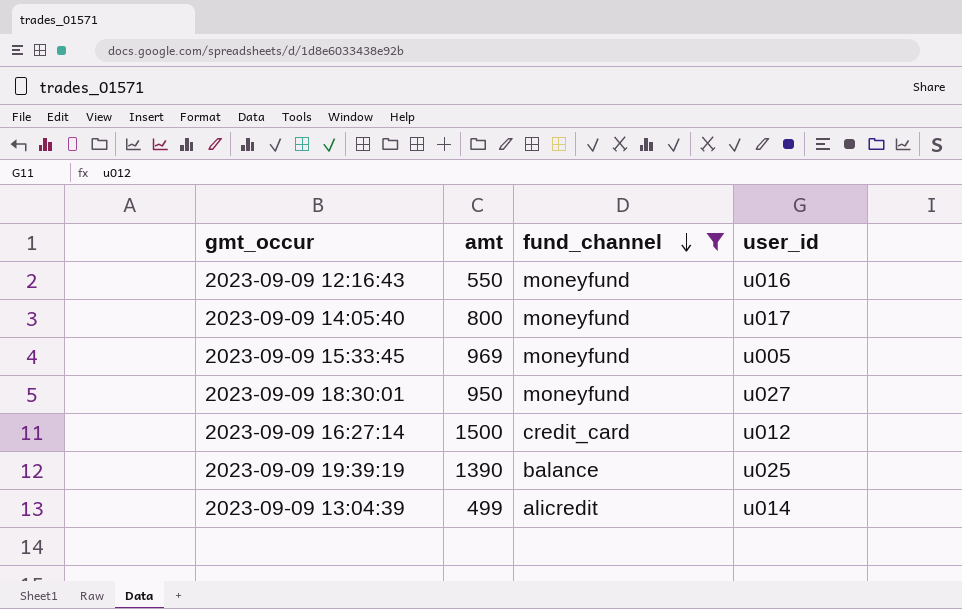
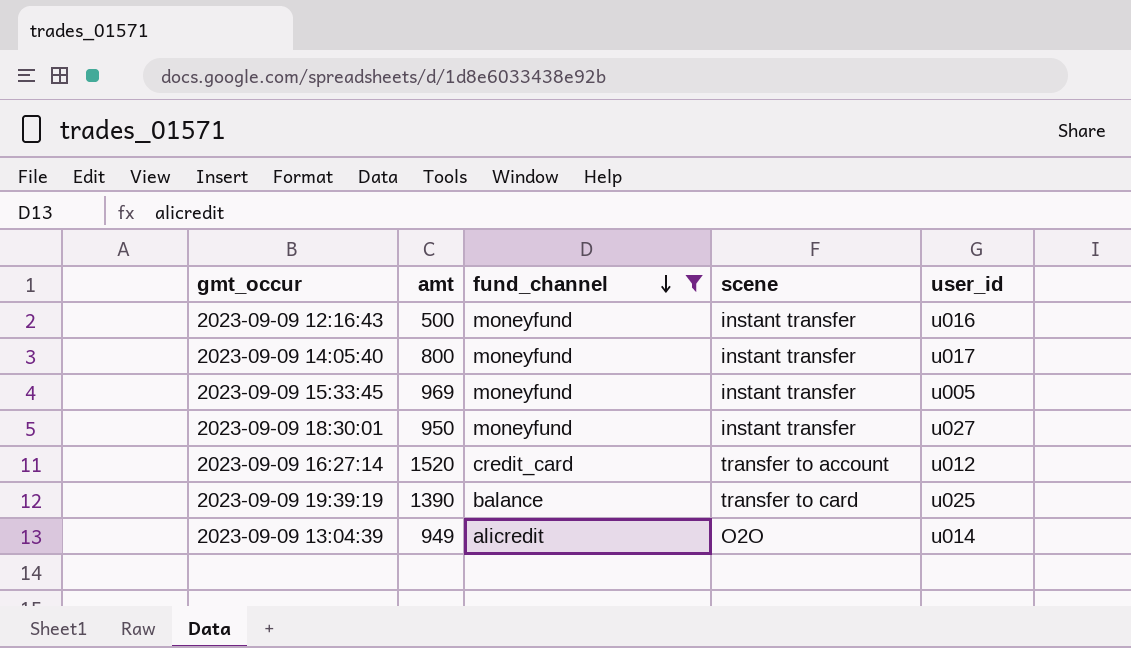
column scene | position: none -> 4
2023-09-09 12:16:43 | amt: 550 -> 500
2023-09-09 16:27:14 | amt: 1500 -> 1520
2023-09-09 13:04:39 | amt: 499 -> 949

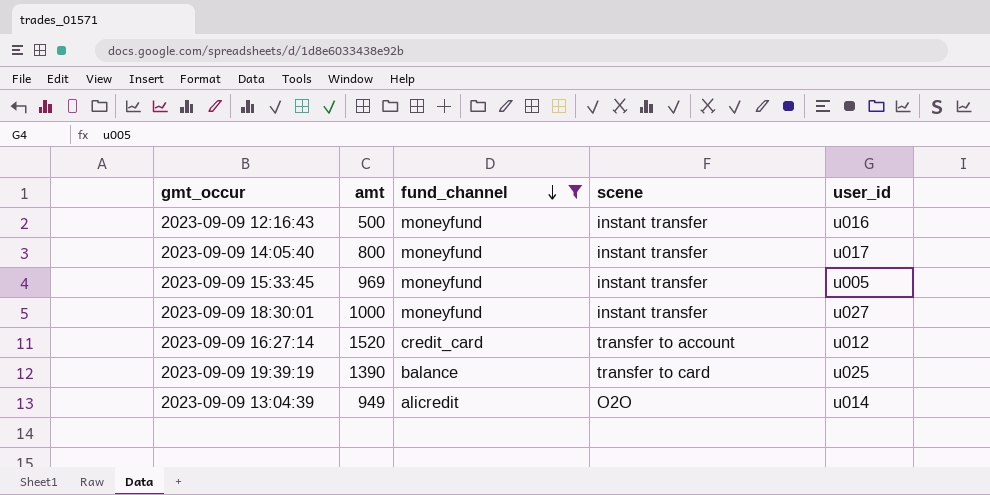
2023-09-09 18:30:01 | amt: 950 -> 1000

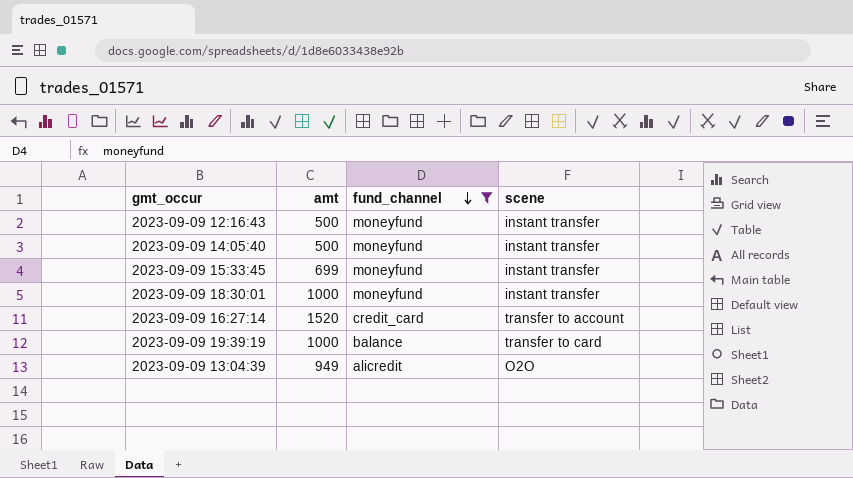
column user_id | position: 5 -> none
2023-09-09 14:05:40 | amt: 800 -> 500
2023-09-09 15:33:45 | amt: 969 -> 699
2023-09-09 19:39:19 | amt: 1390 -> 1000

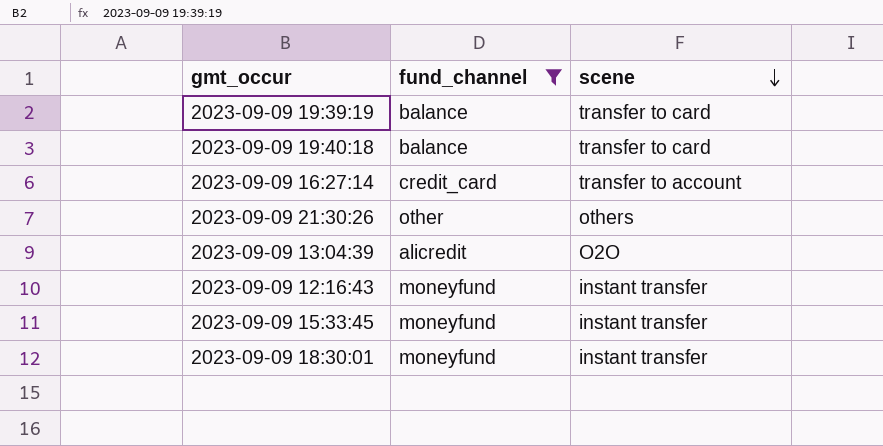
row order: fund_channel descending -> scene descending
column amt | position: 2 -> none
row 2023-09-09 14:05:40: 500 | moneyfund | instant transfer -> none
row 2023-09-09 19:40:18: none -> balance | transfer to card
row 2023-09-09 21:30:26: none -> other | others

